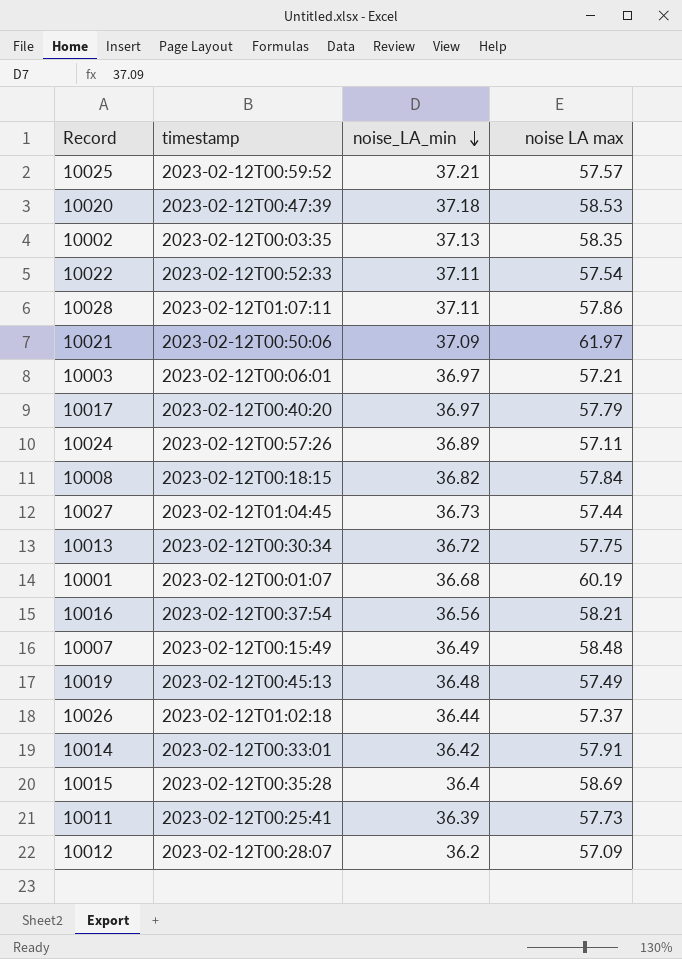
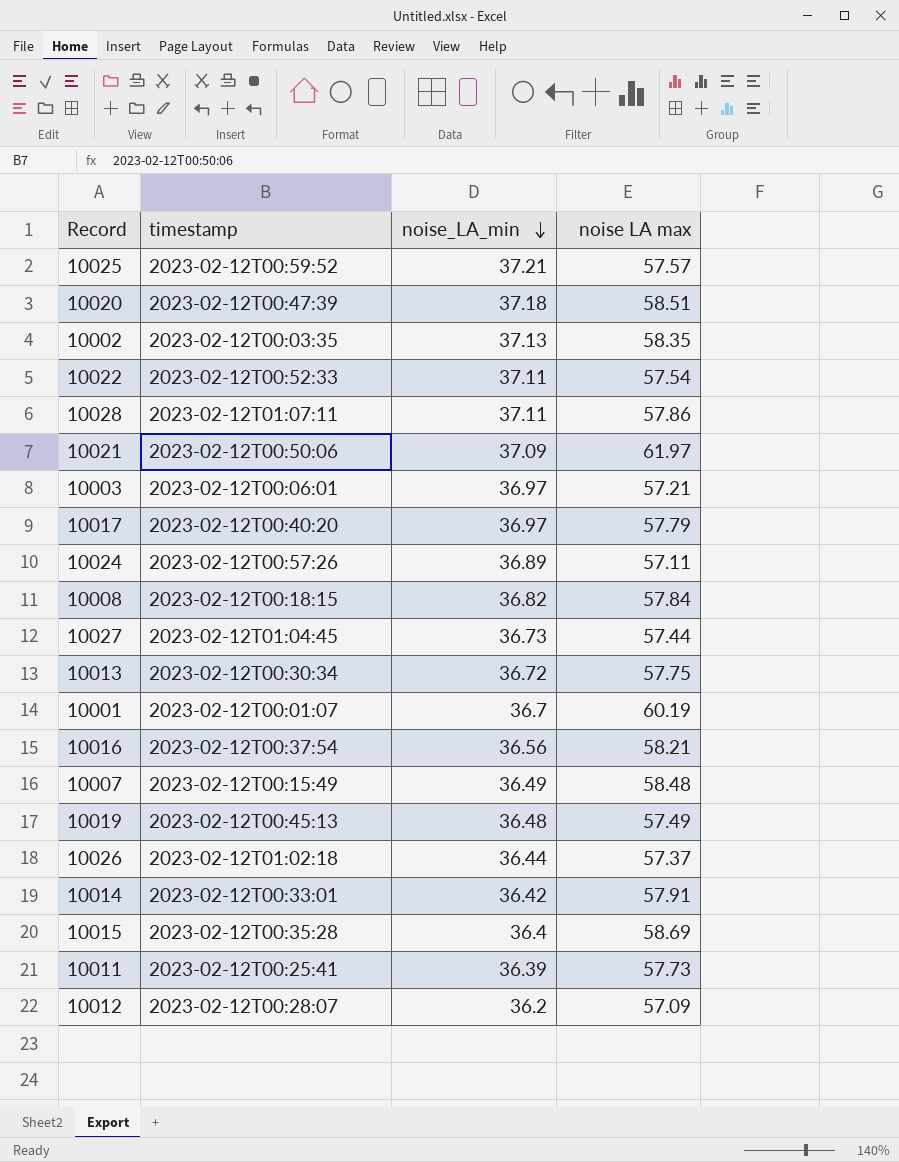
10020 | noise LA max: 58.53 -> 58.51
10001 | noise_LA_min: 36.68 -> 36.7

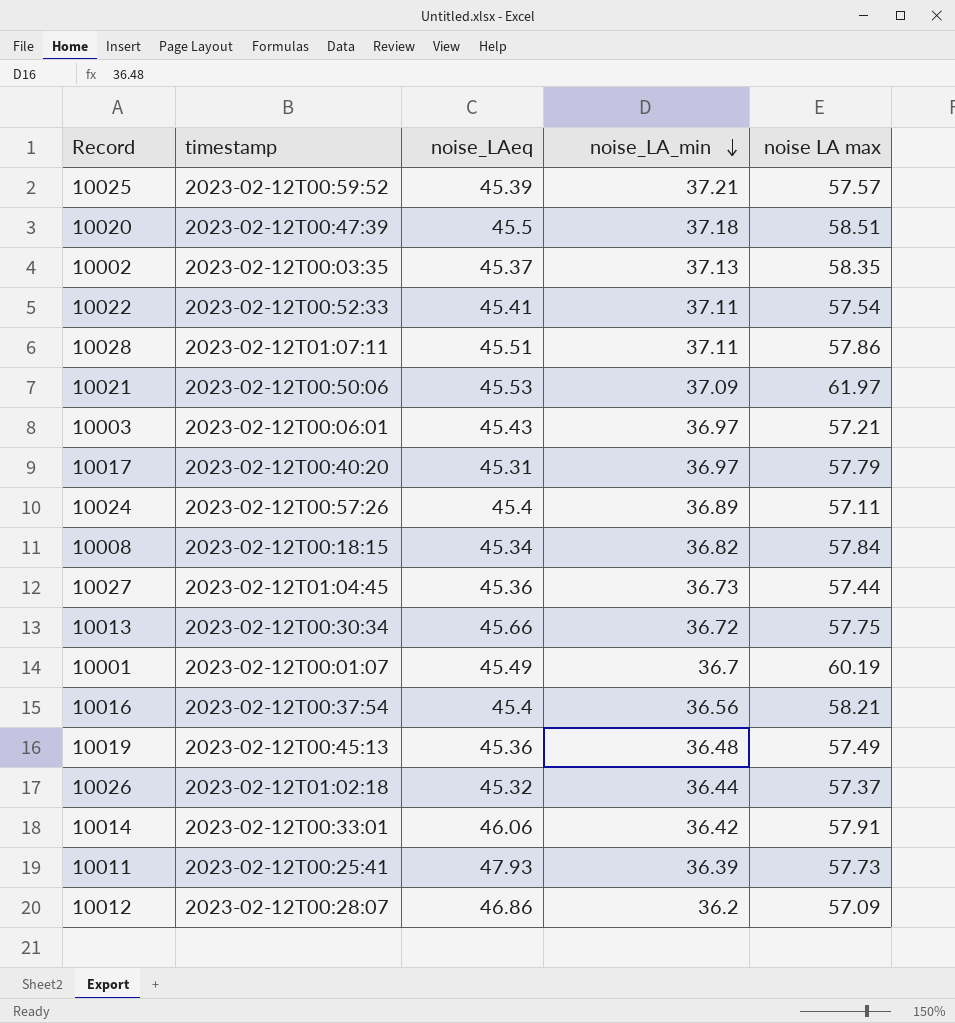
column noise_LAeq | position: none -> 3
row 10007: 2023-02-12T00:15:49 | 36.49 | 58.48 -> none
row 10015: 2023-02-12T00:35:28 | 36.4 | 58.69 -> none

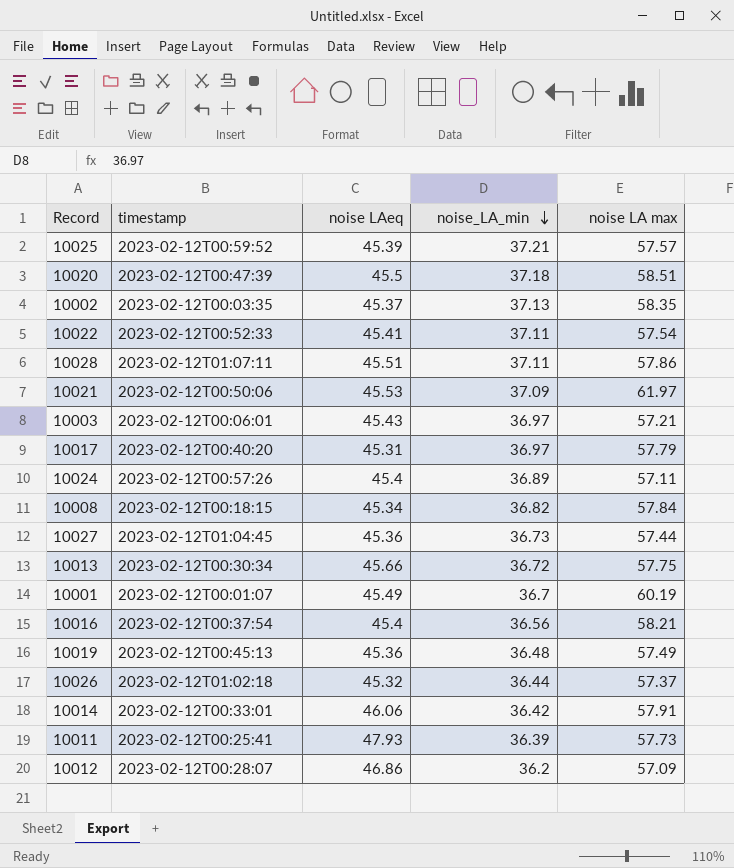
column name: noise_LAeq -> noise LAeq

